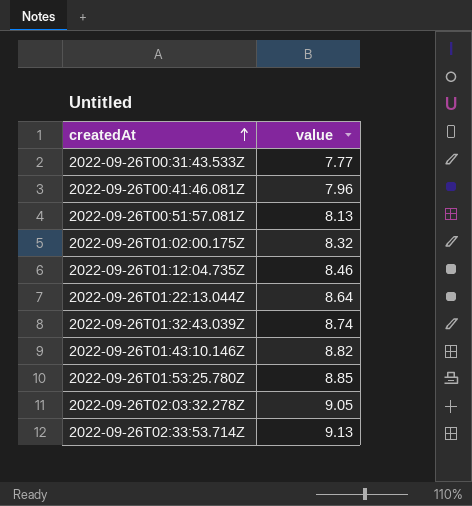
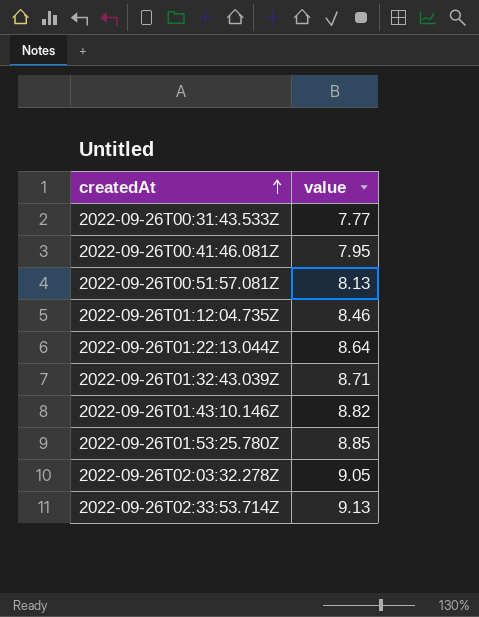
row 2022-09-26T01:02:00.175Z: 8.32 -> none
2022-09-26T00:41:46.081Z | value: 7.96 -> 7.95
2022-09-26T01:32:43.039Z | value: 8.74 -> 8.71

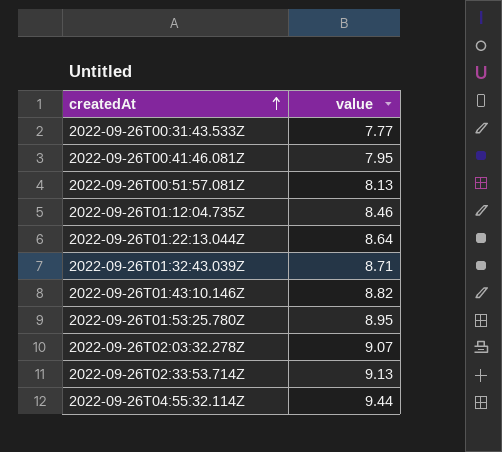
2022-09-26T01:53:25.780Z | value: 8.85 -> 8.95
2022-09-26T02:03:32.278Z | value: 9.05 -> 9.07
row 2022-09-26T04:55:32.114Z: none -> 9.44

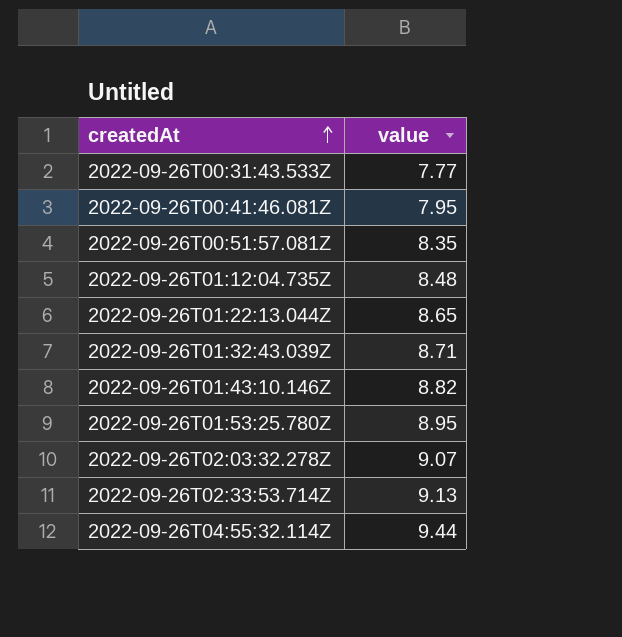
2022-09-26T00:51:57.081Z | value: 8.13 -> 8.35
2022-09-26T01:12:04.735Z | value: 8.46 -> 8.48
2022-09-26T01:22:13.044Z | value: 8.64 -> 8.65

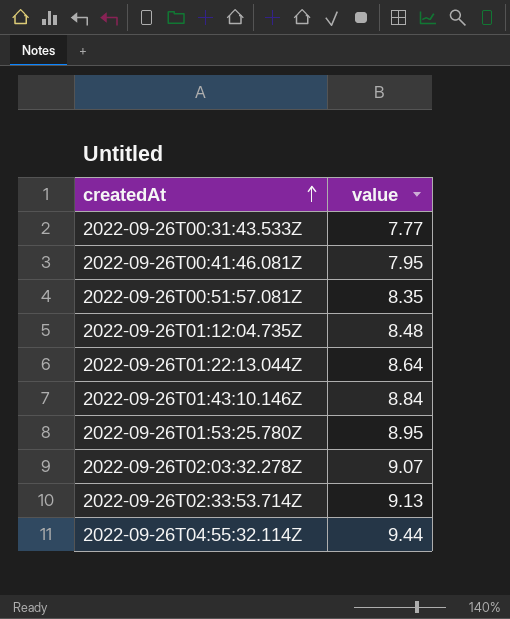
row 2022-09-26T01:32:43.039Z: 8.71 -> none
2022-09-26T01:22:13.044Z | value: 8.65 -> 8.64
2022-09-26T01:43:10.146Z | value: 8.82 -> 8.84

